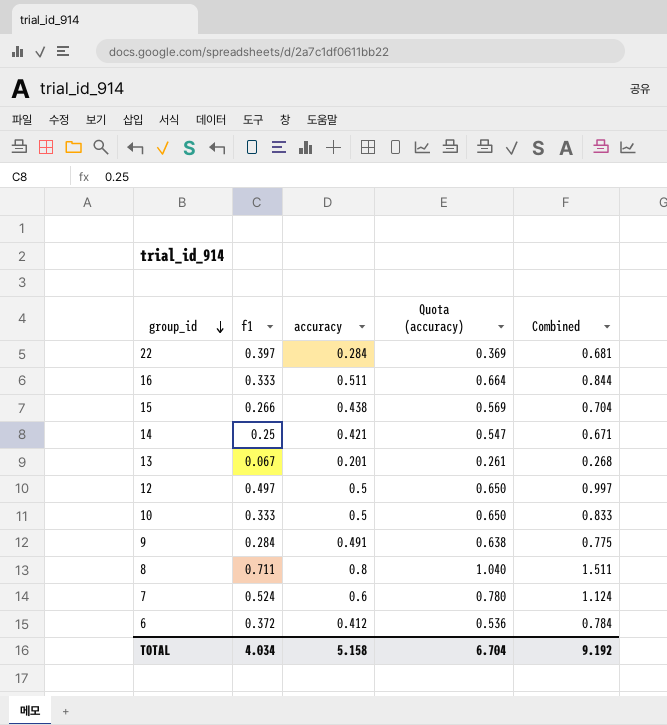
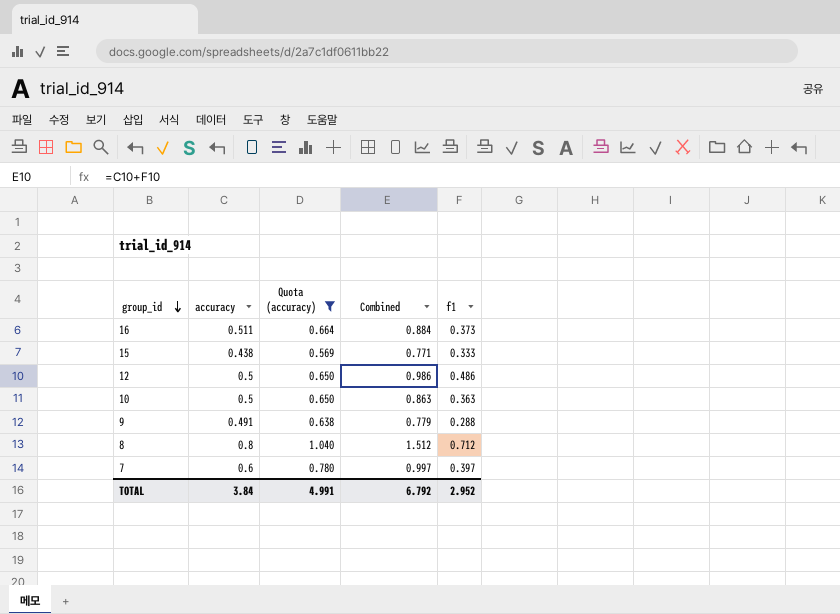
filter: none -> Quota (accuracy) >= 0.569
column f1 | position: 2 -> 5
16 | Combined: 0.844 -> 0.884
16 | f1: 0.333 -> 0.373
15 | Combined: 0.704 -> 0.771
15 | f1: 0.266 -> 0.333
12 | Combined: 0.997 -> 0.986
12 | f1: 0.497 -> 0.486
10 | Combined: 0.833 -> 0.863
10 | f1: 0.333 -> 0.363
9 | Combined: 0.775 -> 0.779
9 | f1: 0.284 -> 0.288
8 | Combined: 1.511 -> 1.512
8 | f1: 0.711 -> 0.712
7 | Combined: 1.124 -> 0.997
7 | f1: 0.524 -> 0.397
TOTAL | accuracy: 5.158 -> 3.84
TOTAL | Quota (accuracy): 6.704 -> 4.991
TOTAL | Combined: 9.192 -> 6.792
TOTAL | f1: 4.034 -> 2.952

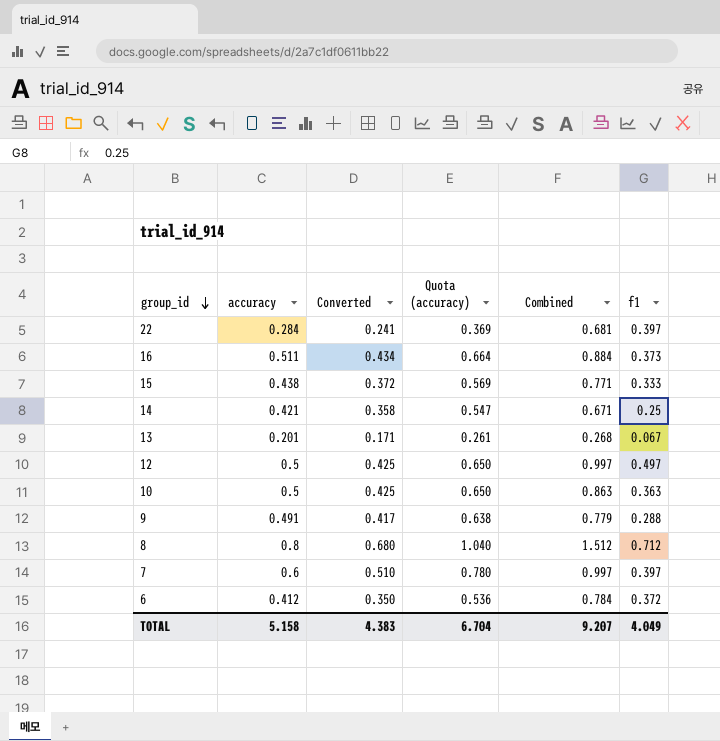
filter: Quota (accuracy) >= 0.569 -> none
column Converted | formula: none -> [accuracy] * 0.85
12 | Combined: 0.986 -> 0.997
12 | f1: 0.486 -> 0.497
TOTAL | accuracy: 3.84 -> 5.158
TOTAL | Quota (accuracy): 4.991 -> 6.704
TOTAL | Combined: 6.792 -> 9.207
TOTAL | f1: 2.952 -> 4.049

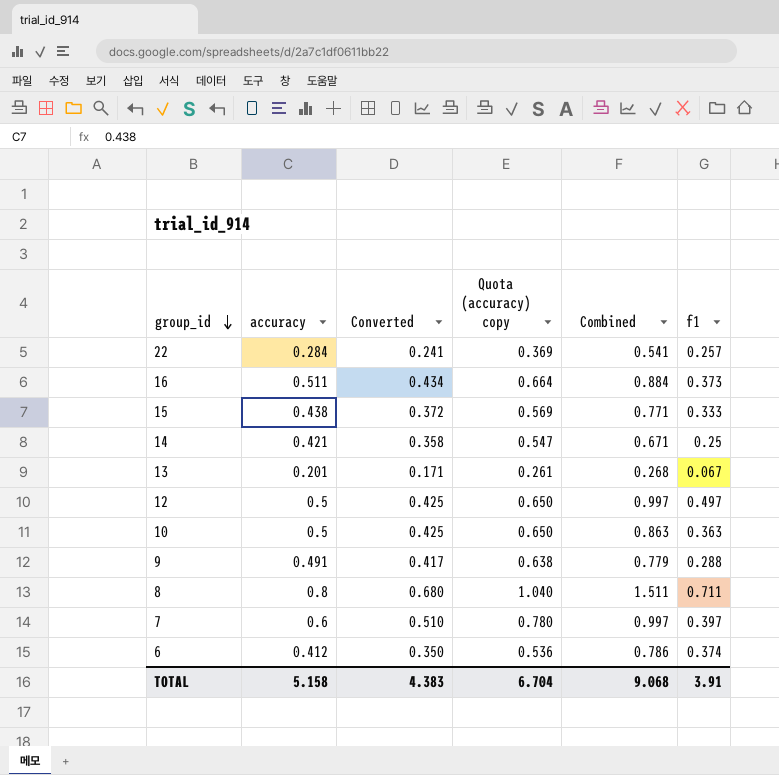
column name: Quota (accuracy) -> Quota (accuracy) copy
22 | Combined: 0.681 -> 0.541
22 | f1: 0.397 -> 0.257
8 | Combined: 1.512 -> 1.511
8 | f1: 0.712 -> 0.711
6 | Combined: 0.784 -> 0.786
6 | f1: 0.372 -> 0.374
TOTAL | Combined: 9.207 -> 9.068
TOTAL | f1: 4.049 -> 3.91

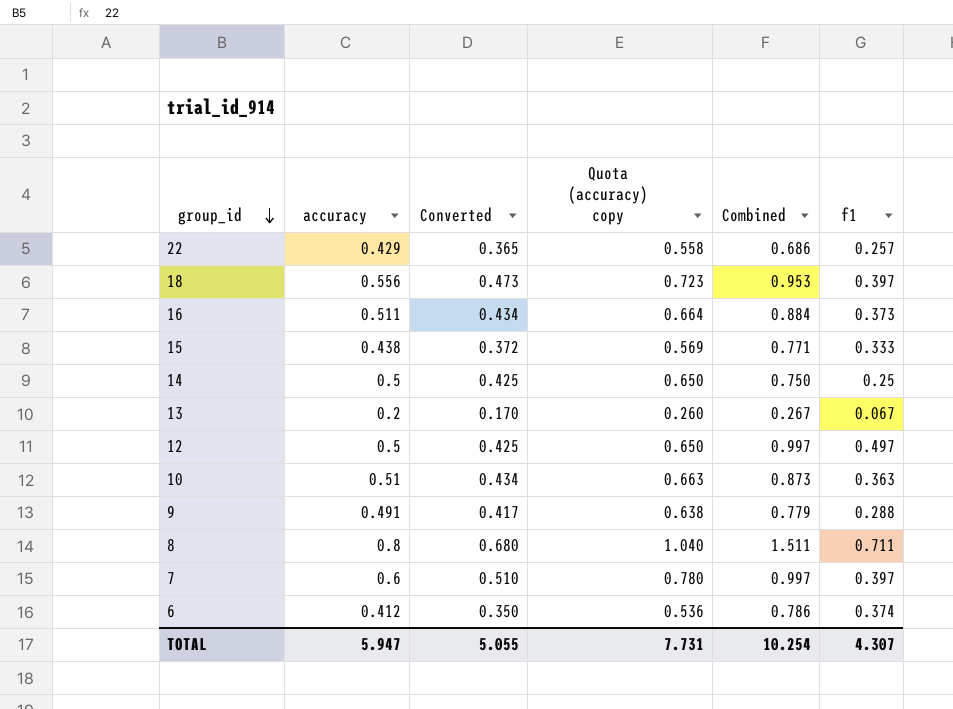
22 | accuracy: 0.284 -> 0.429
22 | Converted: 0.241 -> 0.365
22 | Quota (accuracy) copy: 0.369 -> 0.558
22 | Combined: 0.541 -> 0.686
row 18: none -> 0.556 | 0.473 | 0.723 | 0.953 | 0.397
14 | accuracy: 0.421 -> 0.5
14 | Converted: 0.358 -> 0.425
14 | Quota (accuracy) copy: 0.547 -> 0.650
14 | Combined: 0.671 -> 0.750
13 | accuracy: 0.201 -> 0.2
13 | Converted: 0.171 -> 0.170
13 | Quota (accuracy) copy: 0.261 -> 0.260
13 | Combined: 0.268 -> 0.267
10 | accuracy: 0.5 -> 0.51
10 | Converted: 0.425 -> 0.434
10 | Quota (accuracy) copy: 0.650 -> 0.663
10 | Combined: 0.863 -> 0.873
TOTAL | accuracy: 5.158 -> 5.947
TOTAL | Converted: 4.383 -> 5.055
TOTAL | Quota (accuracy) copy: 6.704 -> 7.731
TOTAL | Combined: 9.068 -> 10.254
TOTAL | f1: 3.91 -> 4.307

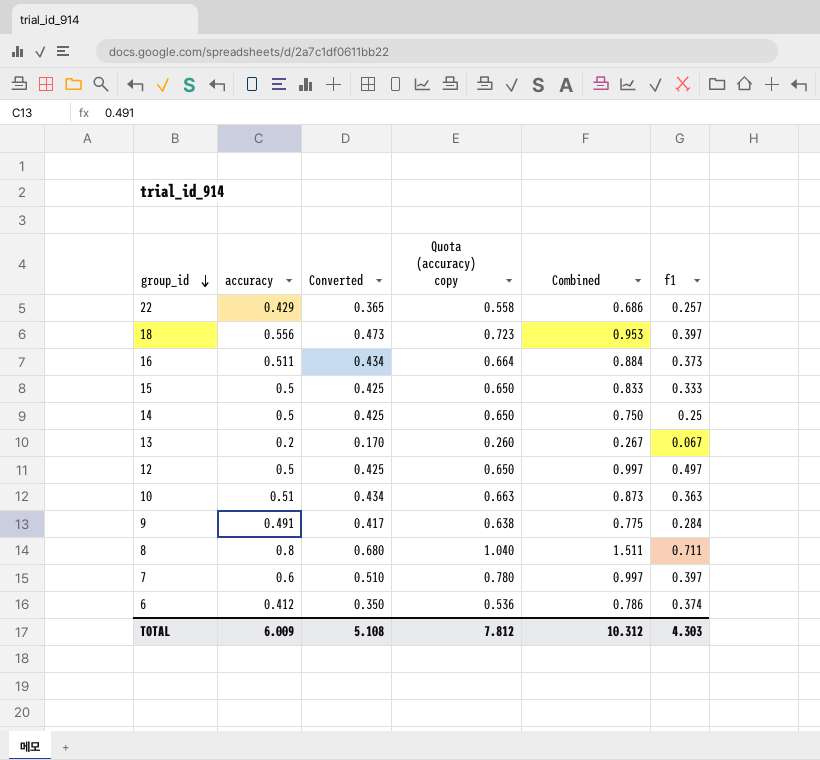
15 | accuracy: 0.438 -> 0.5
15 | Converted: 0.372 -> 0.425
15 | Quota (accuracy) copy: 0.569 -> 0.650
15 | Combined: 0.771 -> 0.833
9 | Combined: 0.779 -> 0.775
9 | f1: 0.288 -> 0.284
TOTAL | accuracy: 5.947 -> 6.009
TOTAL | Converted: 5.055 -> 5.108
TOTAL | Quota (accuracy) copy: 7.731 -> 7.812
TOTAL | Combined: 10.254 -> 10.312
TOTAL | f1: 4.307 -> 4.303

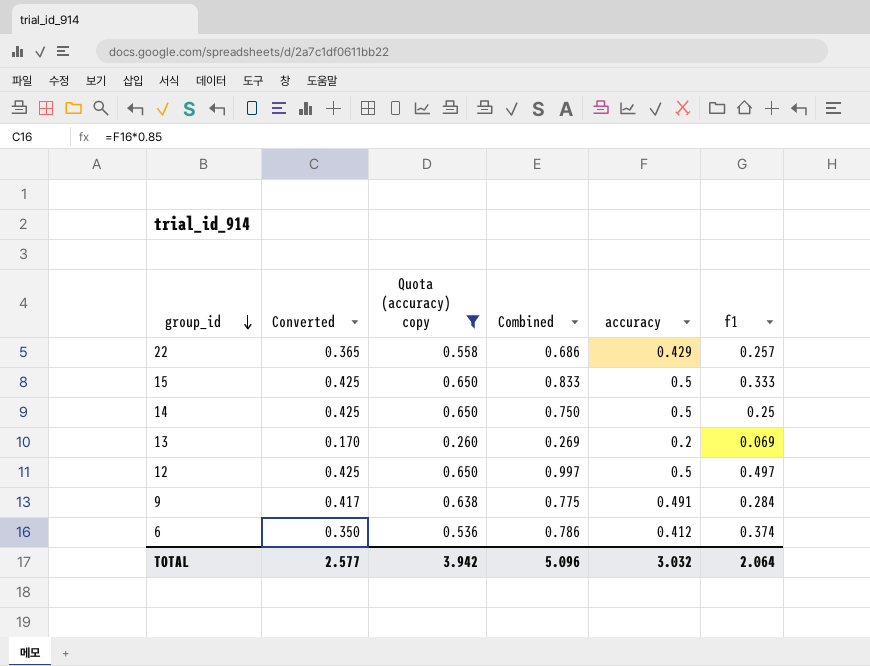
filter: none -> Quota (accuracy) copy <= 0.650
column accuracy | position: 2 -> 5
13 | Combined: 0.267 -> 0.269
13 | f1: 0.067 -> 0.069
TOTAL | Converted: 5.108 -> 2.577
TOTAL | Quota (accuracy) copy: 7.812 -> 3.942
TOTAL | Combined: 10.312 -> 5.096
TOTAL | accuracy: 6.009 -> 3.032
TOTAL | f1: 4.303 -> 2.064

